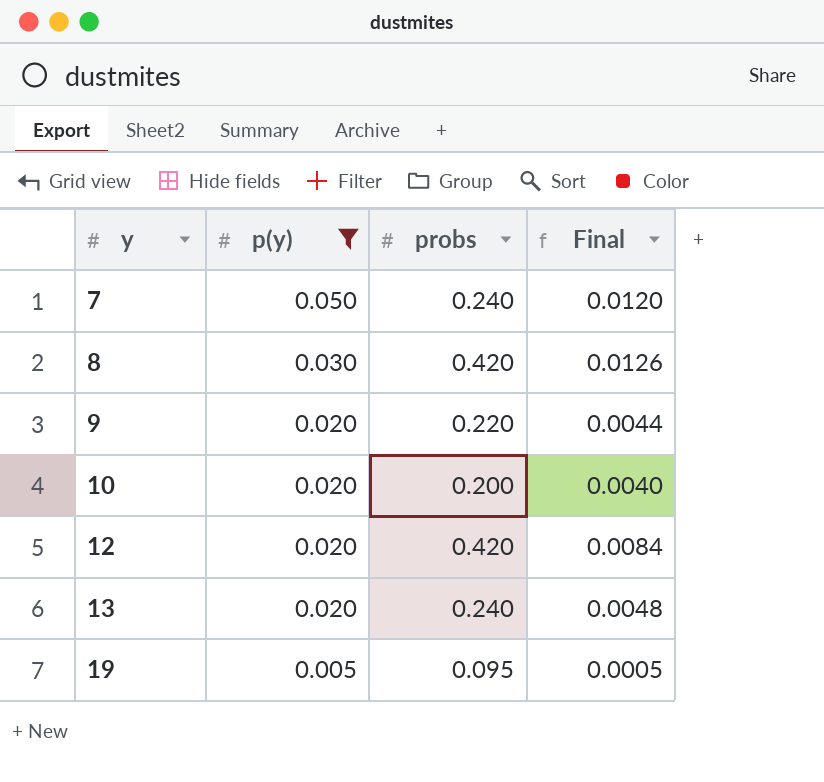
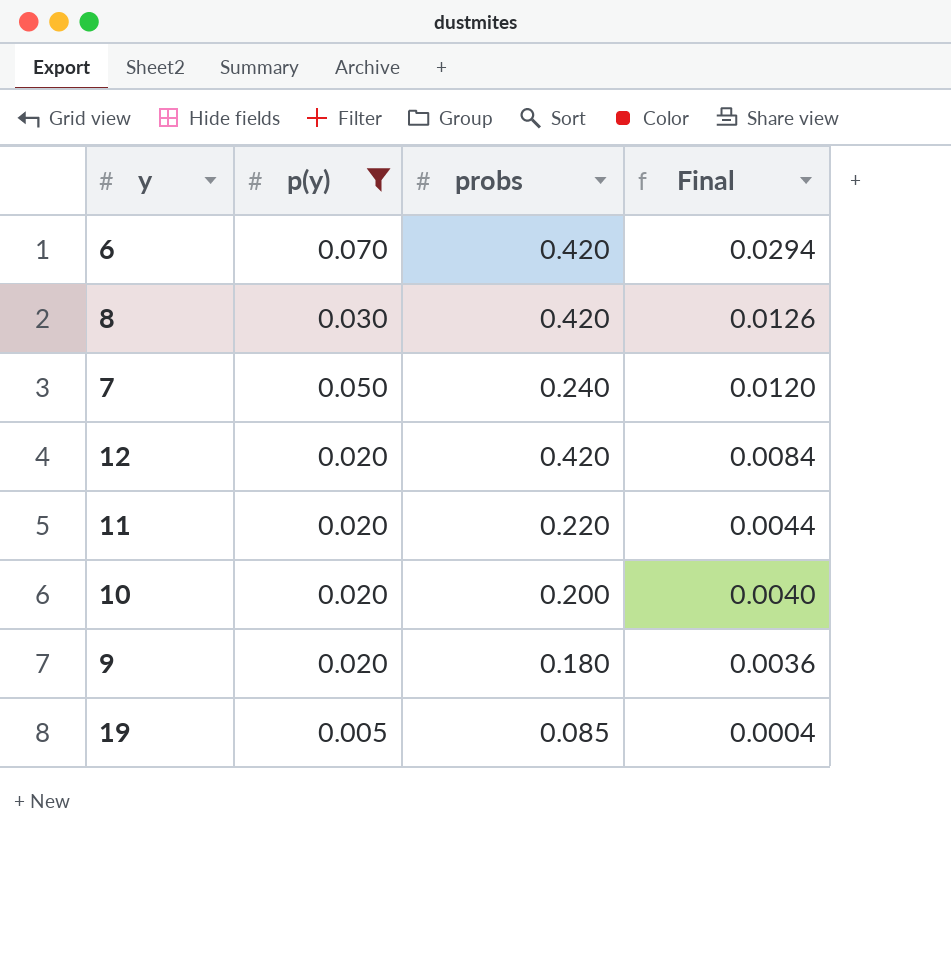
row order: y ascending -> Final descending
row 13: 0.020 | 0.240 | 0.0048 -> none
row 6: none -> 0.070 | 0.420 | 0.0294
row 11: none -> 0.020 | 0.220 | 0.0044
9 | probs: 0.220 -> 0.180
9 | Final: 0.0044 -> 0.0036
19 | probs: 0.095 -> 0.085
19 | Final: 0.0005 -> 0.0004

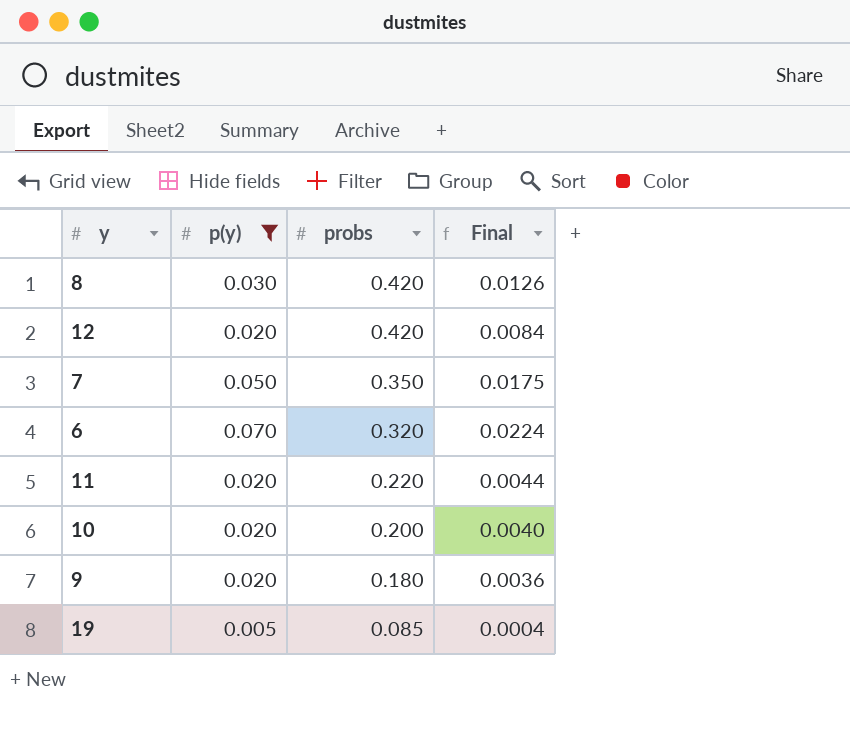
row order: Final descending -> probs descending
7 | probs: 0.240 -> 0.350
7 | Final: 0.0120 -> 0.0175
6 | probs: 0.420 -> 0.320
6 | Final: 0.0294 -> 0.0224

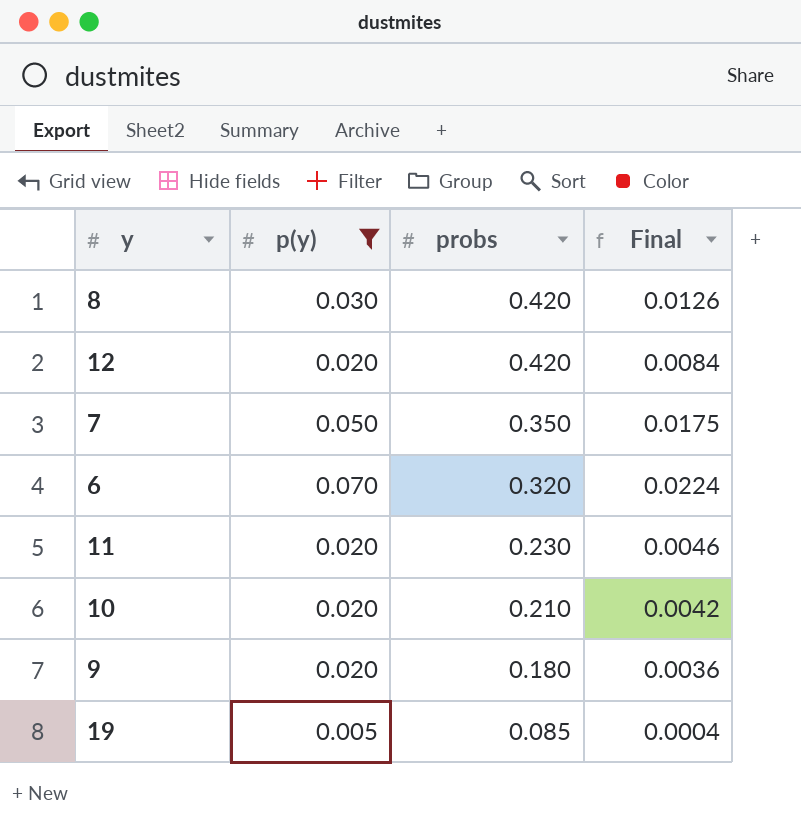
11 | probs: 0.220 -> 0.230
11 | Final: 0.0044 -> 0.0046
10 | probs: 0.200 -> 0.210
10 | Final: 0.0040 -> 0.0042

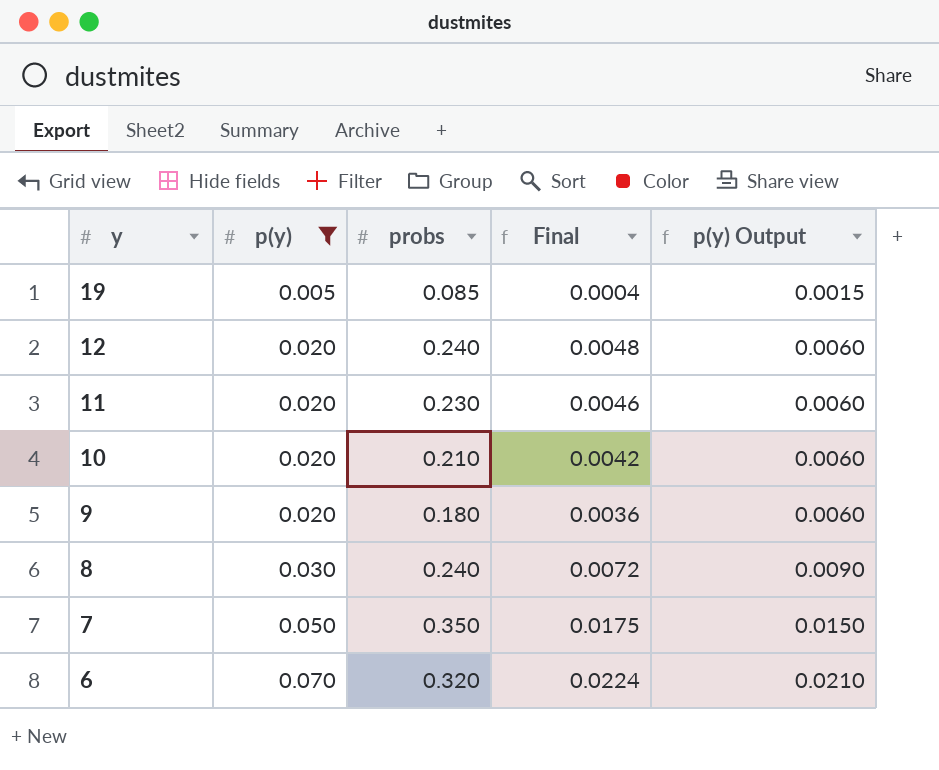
row order: probs descending -> y descending
column p(y) Output | formula: none -> [p(y)] * 0.3
12 | probs: 0.420 -> 0.240
12 | Final: 0.0084 -> 0.0048
8 | probs: 0.420 -> 0.240
8 | Final: 0.0126 -> 0.0072

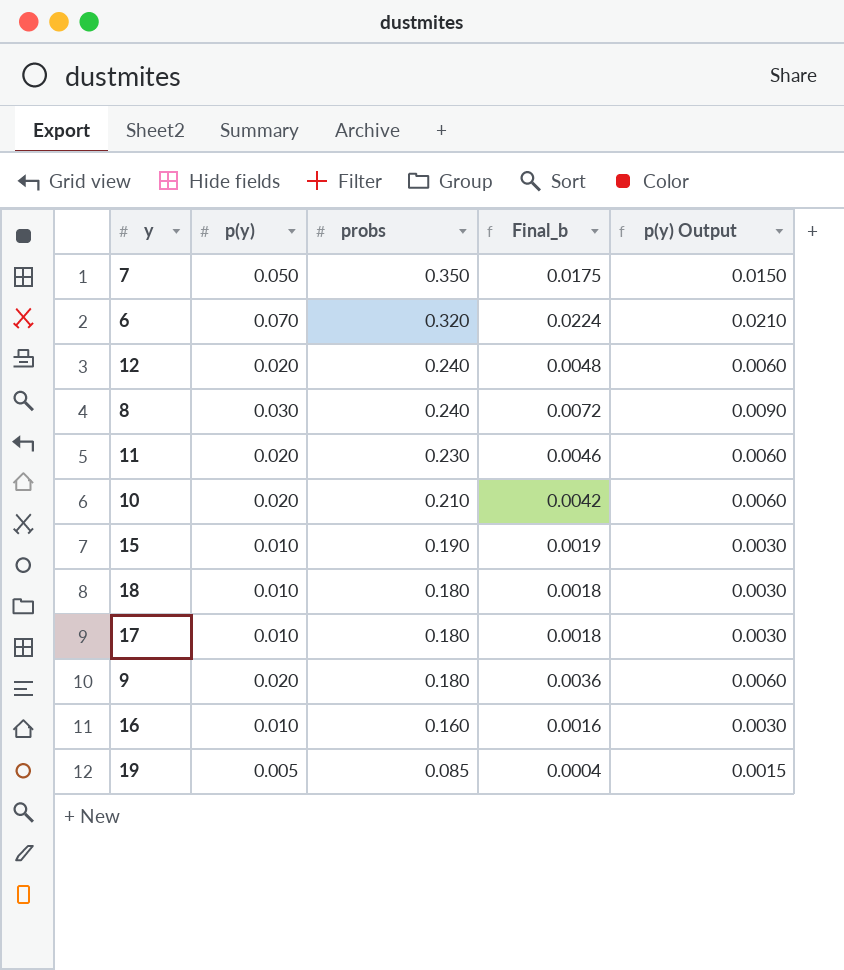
filter: p(y) != 0.010 -> none
row order: y descending -> probs descending
column name: Final -> Final_b

